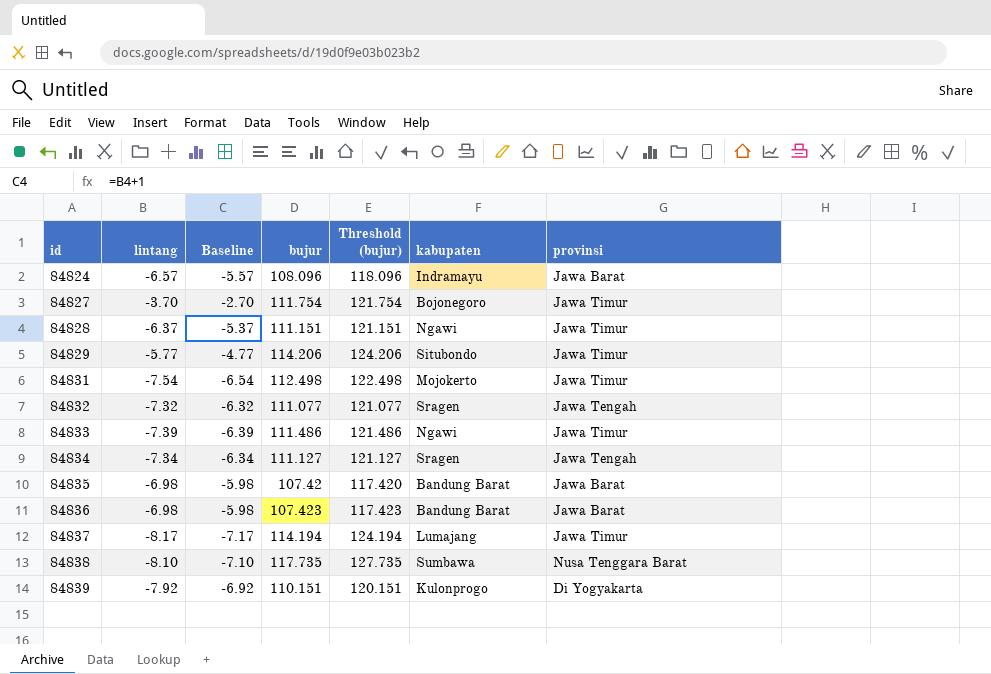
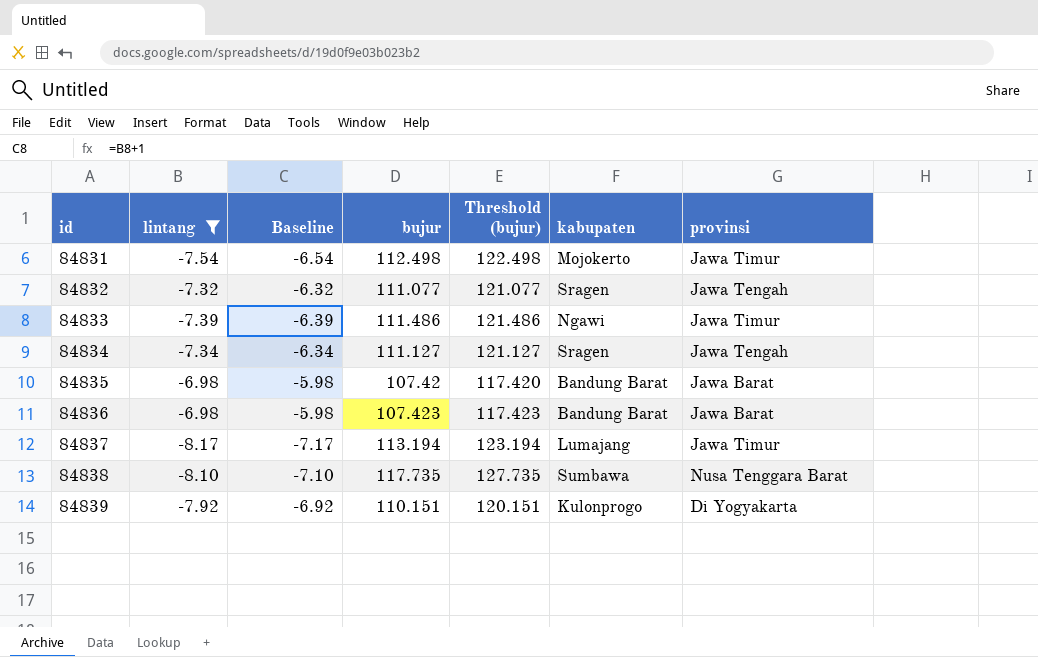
filter: none -> lintang <= -6.98
84837 | bujur: 114.194 -> 113.194
84837 | Threshold (bujur): 124.194 -> 123.194

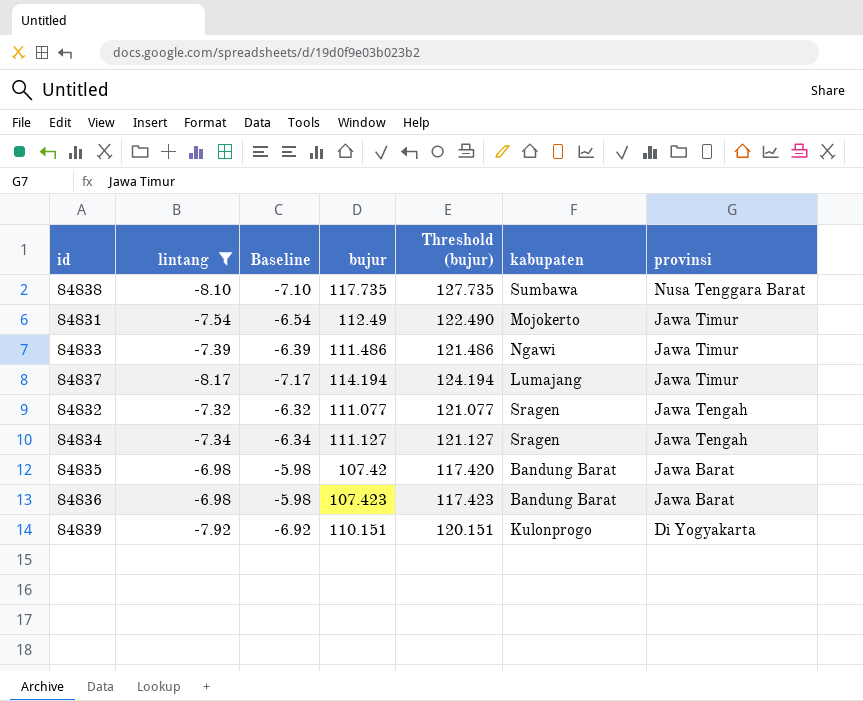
row order: id ascending -> provinsi descending
84831 | bujur: 112.498 -> 112.49
84831 | Threshold (bujur): 122.498 -> 122.490
84837 | bujur: 113.194 -> 114.194
84837 | Threshold (bujur): 123.194 -> 124.194

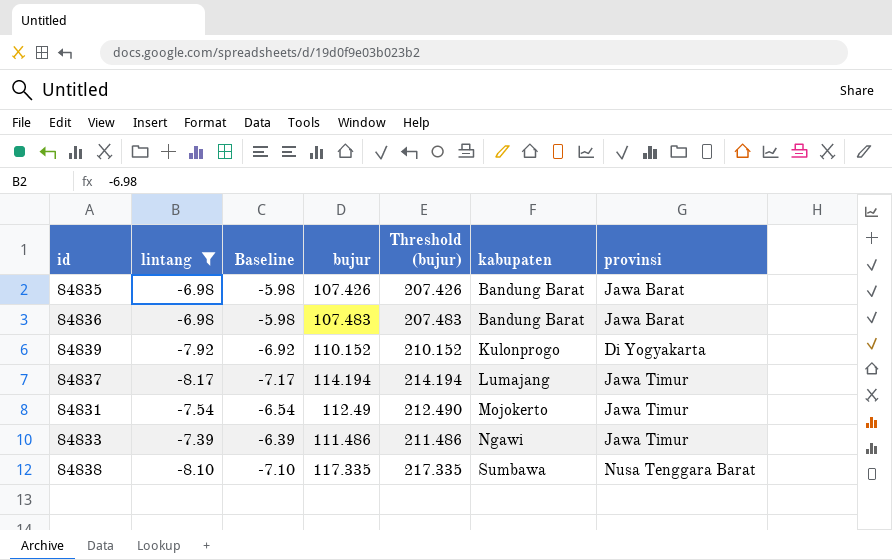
row order: provinsi descending -> kabupaten ascending
column Threshold (bujur) | formula: [bujur] + 10 -> [bujur] + 100
row 84832: -7.32 | -6.32 | 111.077 | 121.077 | Sragen | Jawa Tengah -> none
row 84834: -7.34 | -6.34 | 111.127 | 121.127 | Sragen | Jawa Tengah -> none
84835 | bujur: 107.42 -> 107.426
84836 | bujur: 107.423 -> 107.483
84839 | bujur: 110.151 -> 110.152
84838 | bujur: 117.735 -> 117.335

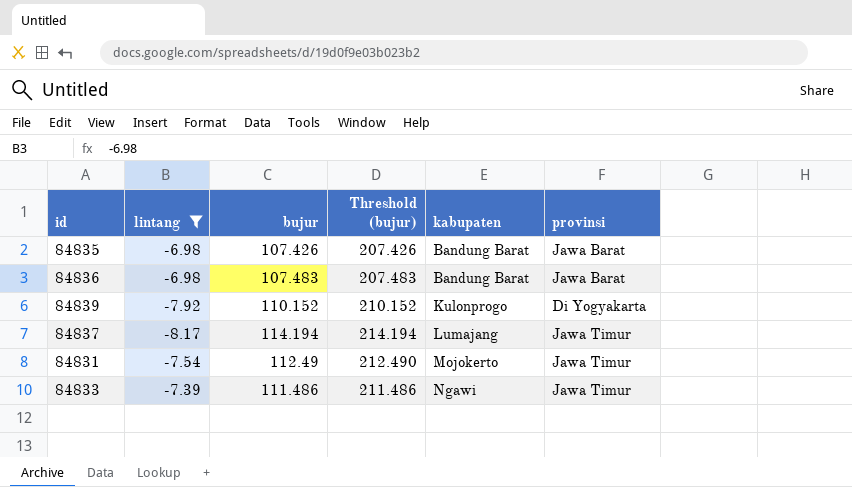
column Baseline | formula: [lintang] + 1 -> none
row 84838: -8.10 | -7.10 | 117.335 | 217.335 | Sumbawa | Nusa Tenggara Barat -> none

